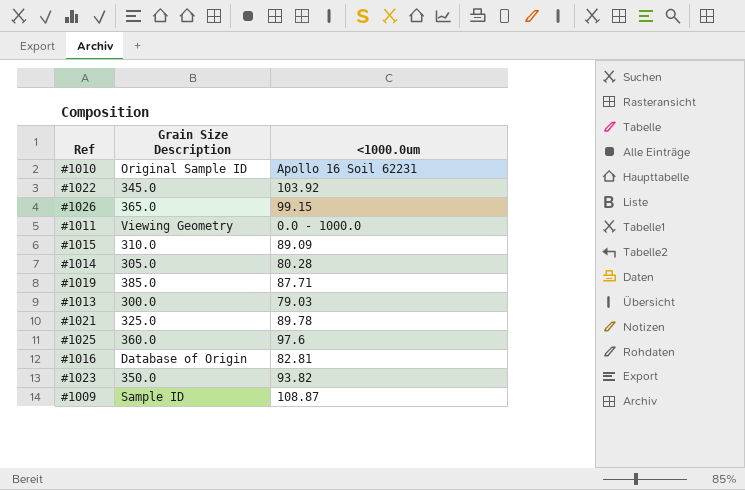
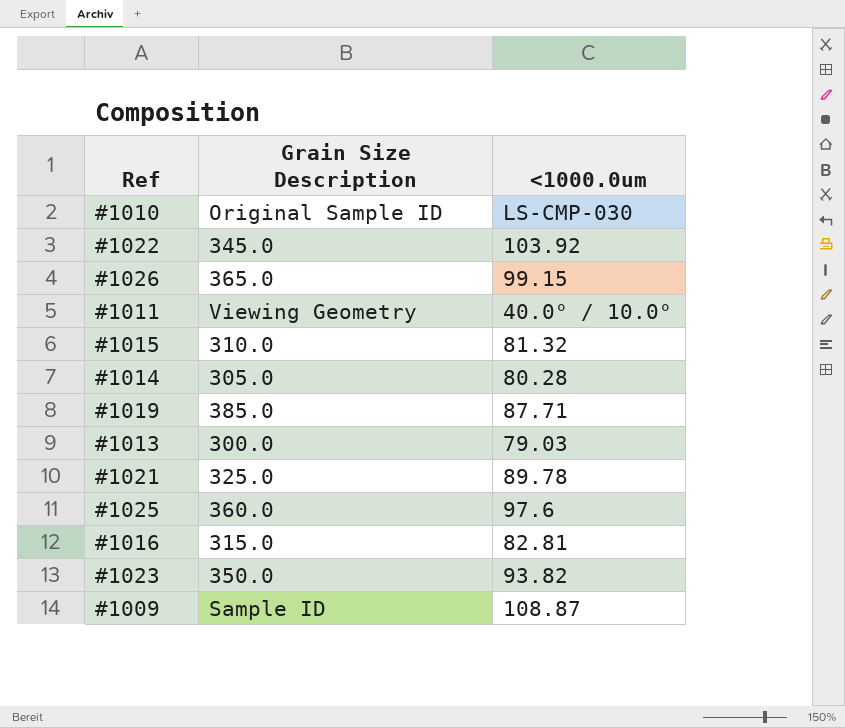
#1010 | <1000.0um: Apollo 16 Soil 62231 -> LS-CMP-030
#1011 | <1000.0um: 0.0 - 1000.0 -> 40.0° / 10.0°
#1015 | <1000.0um: 89.09 -> 81.32
#1016 | Grain Size Description: Database of Origin -> 315.0

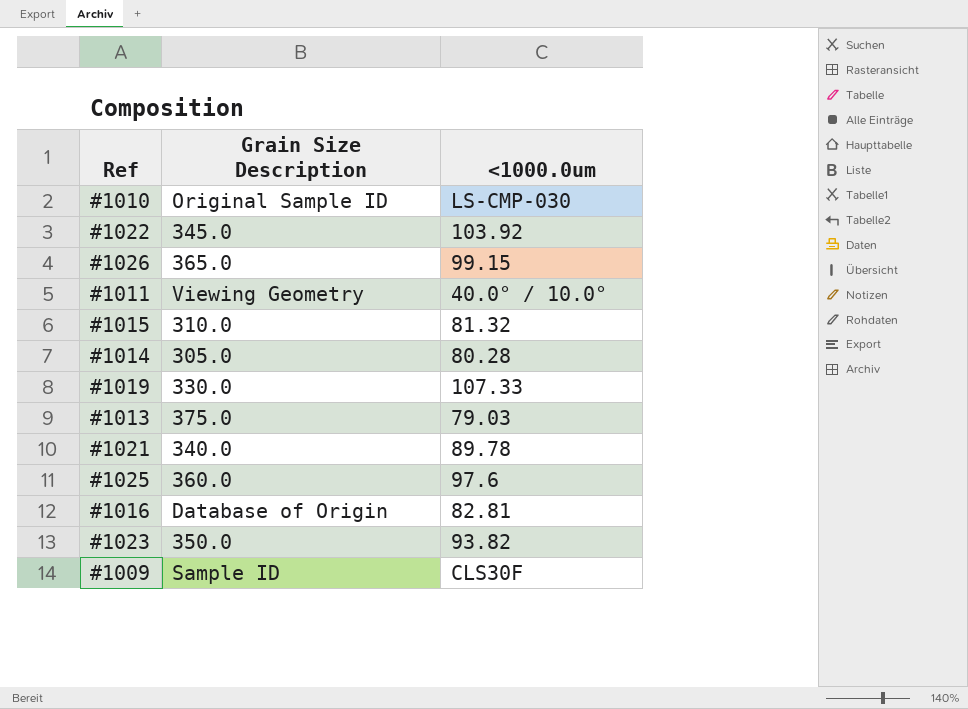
#1019 | Grain Size Description: 385.0 -> 330.0
#1019 | <1000.0um: 87.71 -> 107.33
#1013 | Grain Size Description: 300.0 -> 375.0
#1021 | Grain Size Description: 325.0 -> 340.0
#1016 | Grain Size Description: 315.0 -> Database of Origin
#1009 | <1000.0um: 108.87 -> CLS30F

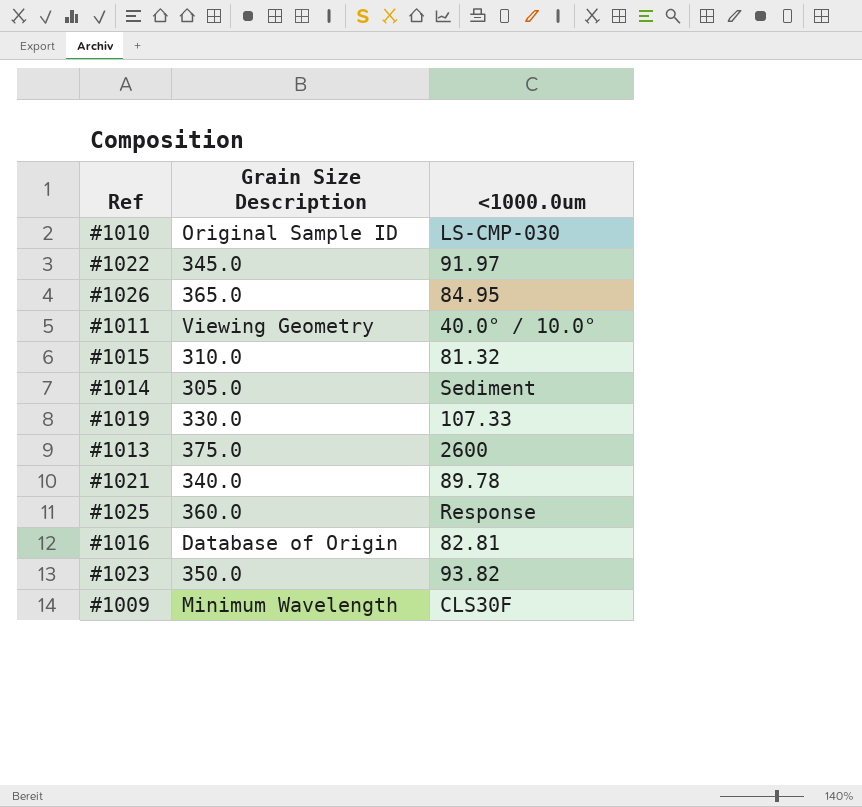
#1022 | <1000.0um: 103.92 -> 91.97
#1026 | <1000.0um: 99.15 -> 84.95
#1014 | <1000.0um: 80.28 -> Sediment
#1013 | <1000.0um: 79.03 -> 2600
#1025 | <1000.0um: 97.6 -> Response
#1009 | Grain Size Description: Sample ID -> Minimum Wavelength

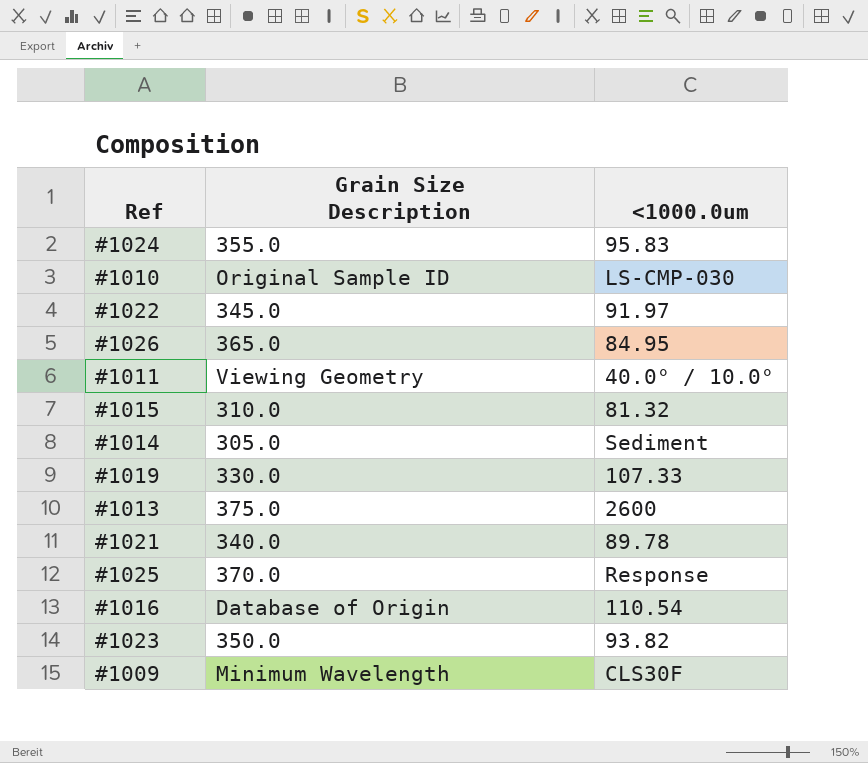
row #1024: none -> 355.0 | 95.83
#1025 | Grain Size Description: 360.0 -> 370.0
#1016 | <1000.0um: 82.81 -> 110.54

